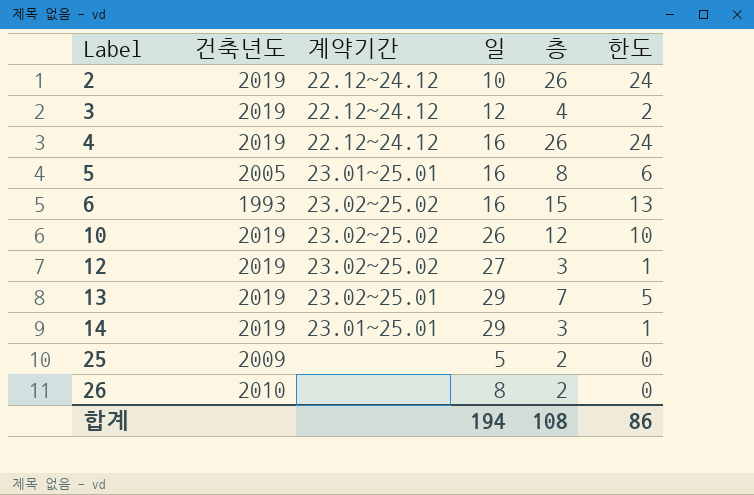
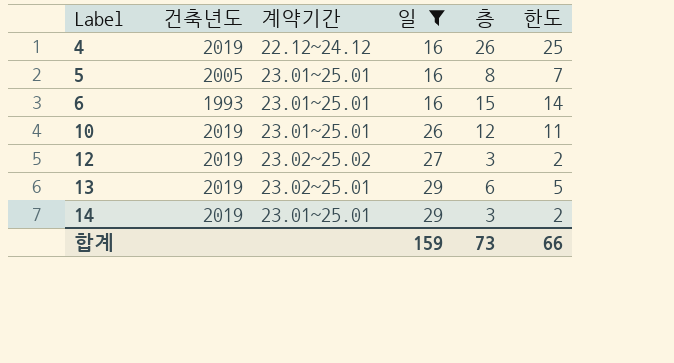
filter: none -> 일 >= 16
column 한도 | formula: [층] - 2 -> [층] - 1
6 | 계약기간: 23.02~25.02 -> 23.01~25.01
10 | 계약기간: 23.02~25.02 -> 23.01~25.01
13 | 층: 7 -> 6
합계 | 일: 194 -> 159
합계 | 층: 108 -> 73
합계 | 한도: 86 -> 66

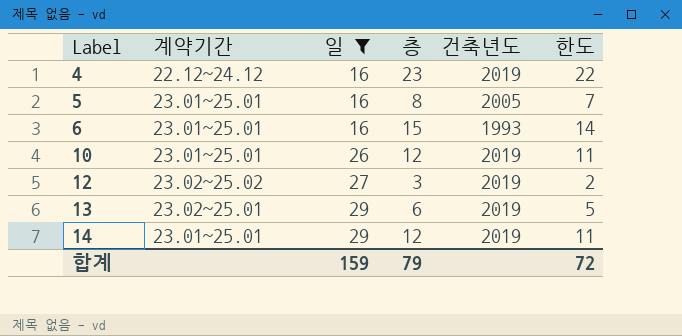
column 건축년도 | position: 2 -> 5
4 | 층: 26 -> 23
4 | 한도: 25 -> 22
14 | 층: 3 -> 12
14 | 한도: 2 -> 11
합계 | 층: 73 -> 79
합계 | 한도: 66 -> 72

